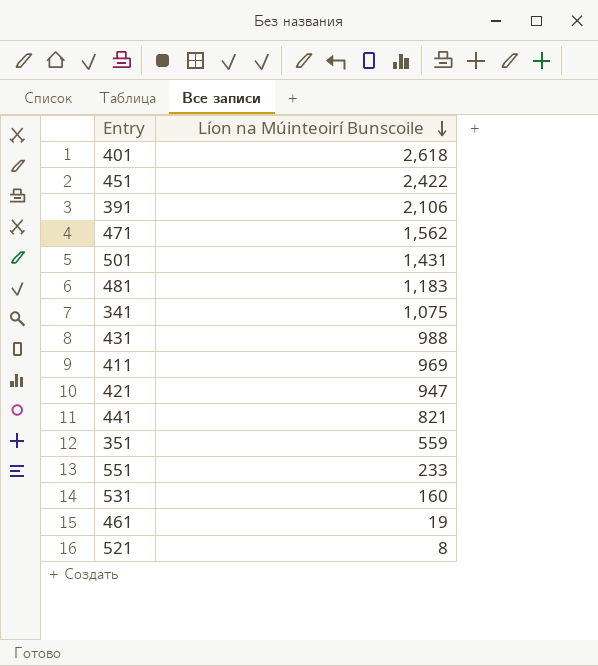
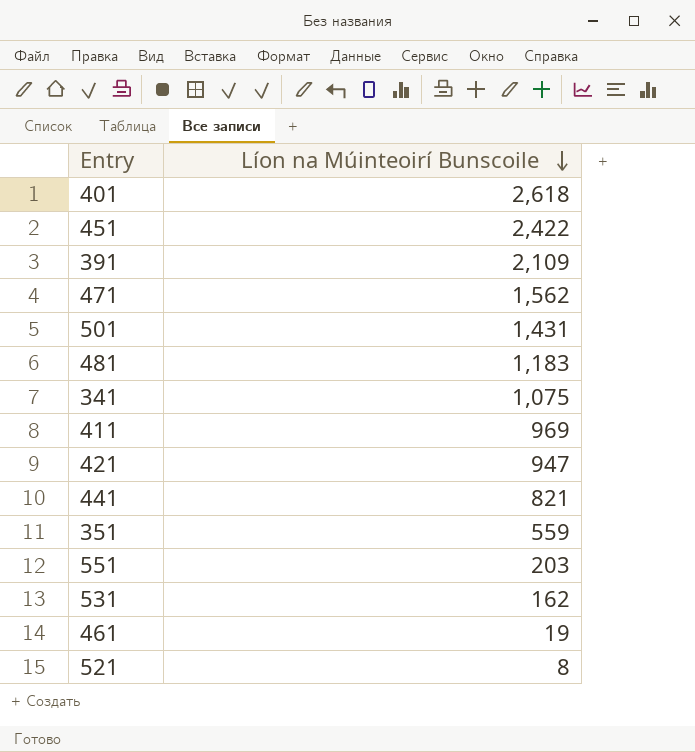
row 431: 988 -> none
391 | Líon na Múinteoirí Bunscoile: 2,106 -> 2,109
551 | Líon na Múinteoirí Bunscoile: 233 -> 203
531 | Líon na Múinteoirí Bunscoile: 160 -> 162

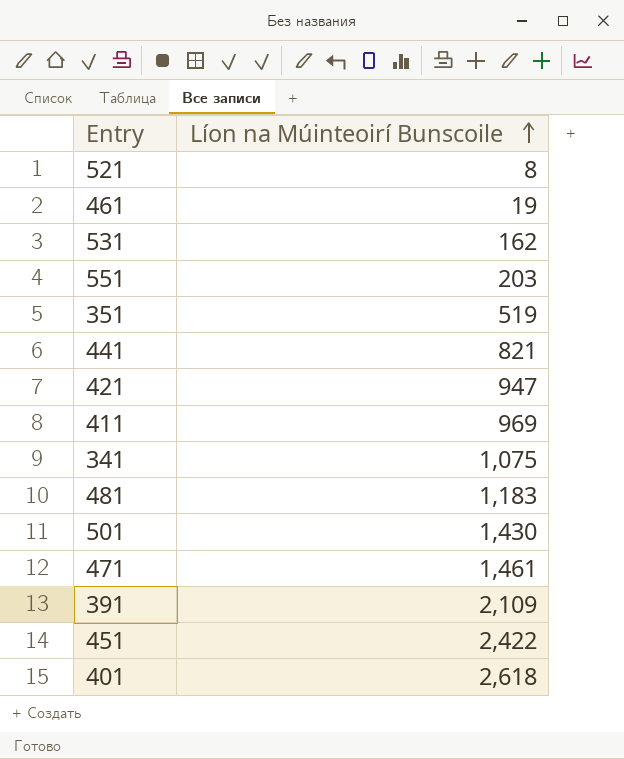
row order: Líon na Múinteoirí Bunscoile descending -> Líon na Múinteoirí Bunscoile ascending
351 | Líon na Múinteoirí Bunscoile: 559 -> 519
501 | Líon na Múinteoirí Bunscoile: 1,431 -> 1,430
471 | Líon na Múinteoirí Bunscoile: 1,562 -> 1,461

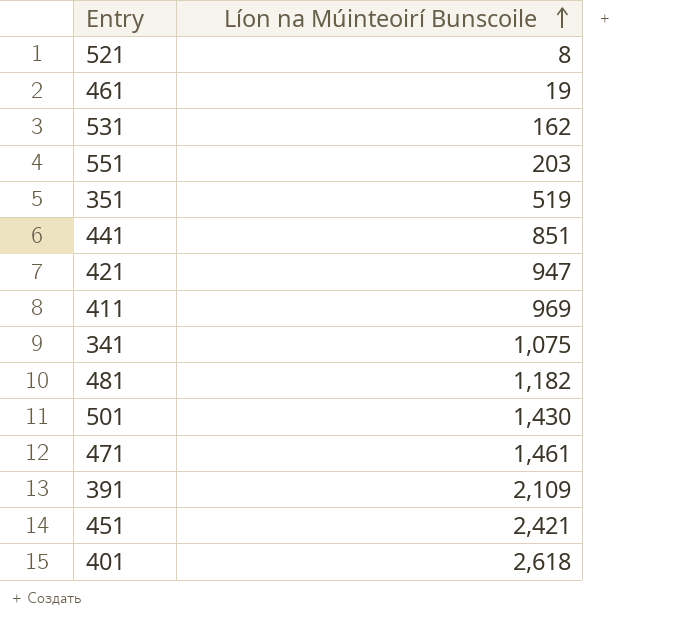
441 | Líon na Múinteoirí Bunscoile: 821 -> 851
481 | Líon na Múinteoirí Bunscoile: 1,183 -> 1,182
451 | Líon na Múinteoirí Bunscoile: 2,422 -> 2,421

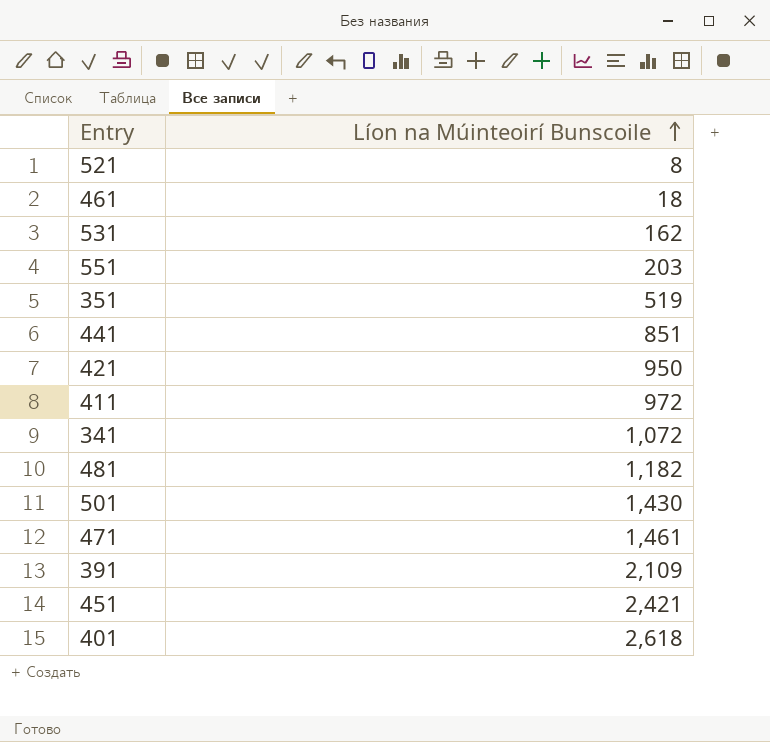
461 | Líon na Múinteoirí Bunscoile: 19 -> 18
421 | Líon na Múinteoirí Bunscoile: 947 -> 950
411 | Líon na Múinteoirí Bunscoile: 969 -> 972
341 | Líon na Múinteoirí Bunscoile: 1,075 -> 1,072

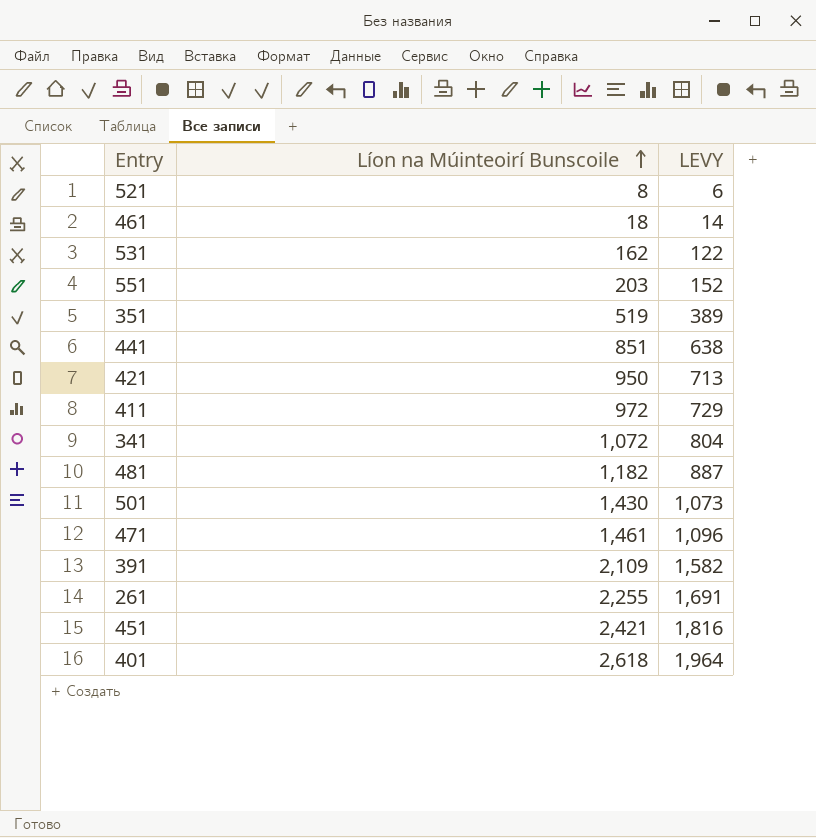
column LEVY | formula: none -> [Líon na Múinteoirí Bunscoile] * 0.75
row 261: none -> 2,255 | 1,691

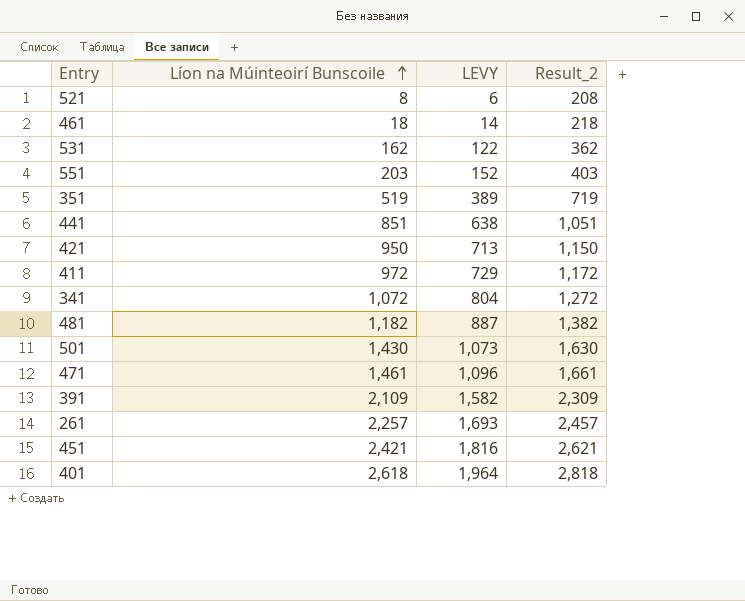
column Result_2 | formula: none -> [Líon na Múinteoirí Bunscoile] + 200
261 | Líon na Múinteoirí Bunscoile: 2,255 -> 2,257
261 | LEVY: 1,691 -> 1,693

